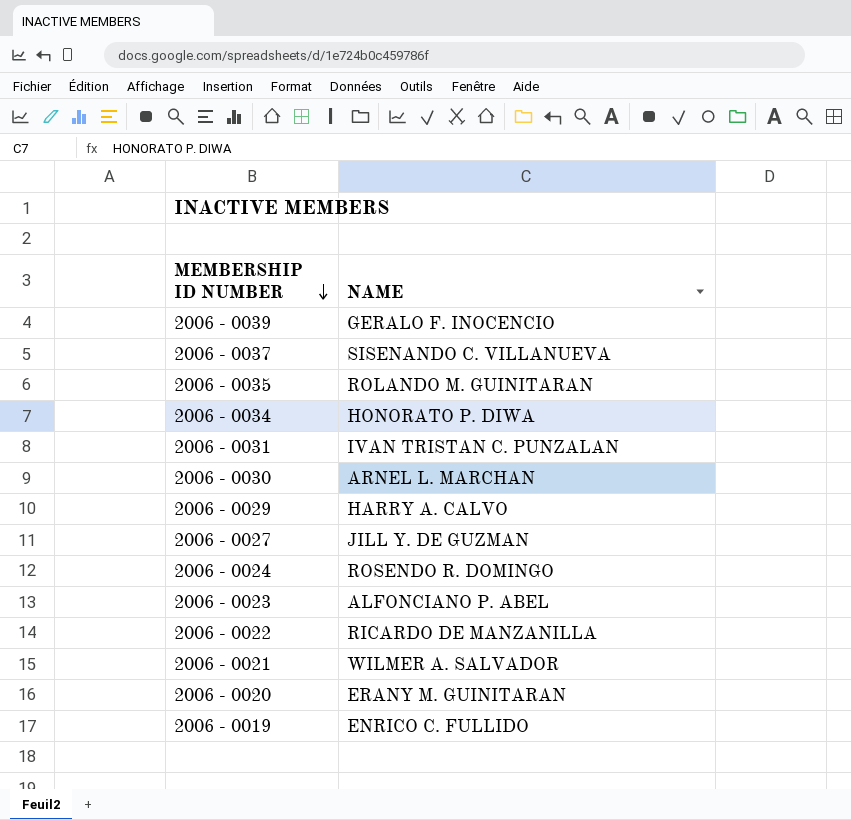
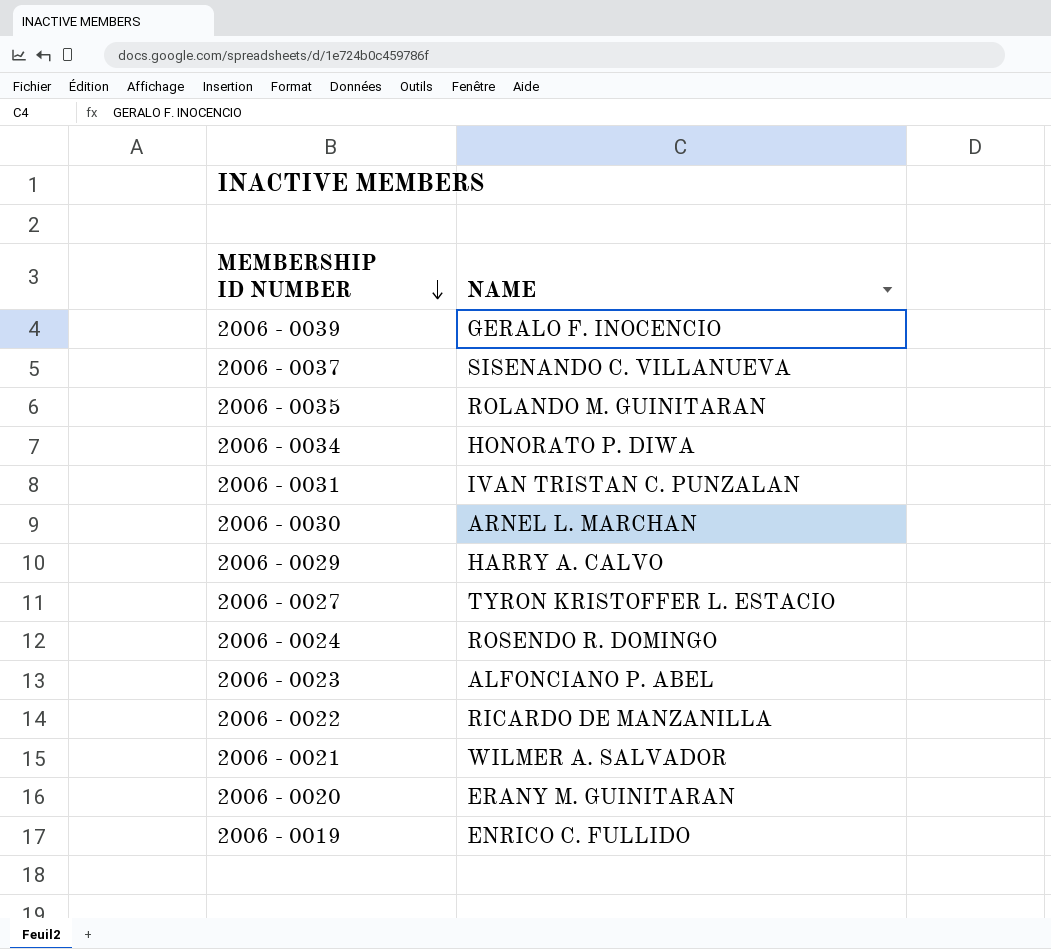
2006 - 0027 | NAME: JILL Y. DE GUZMAN -> TYRON KRISTOFFER L. ESTACIO

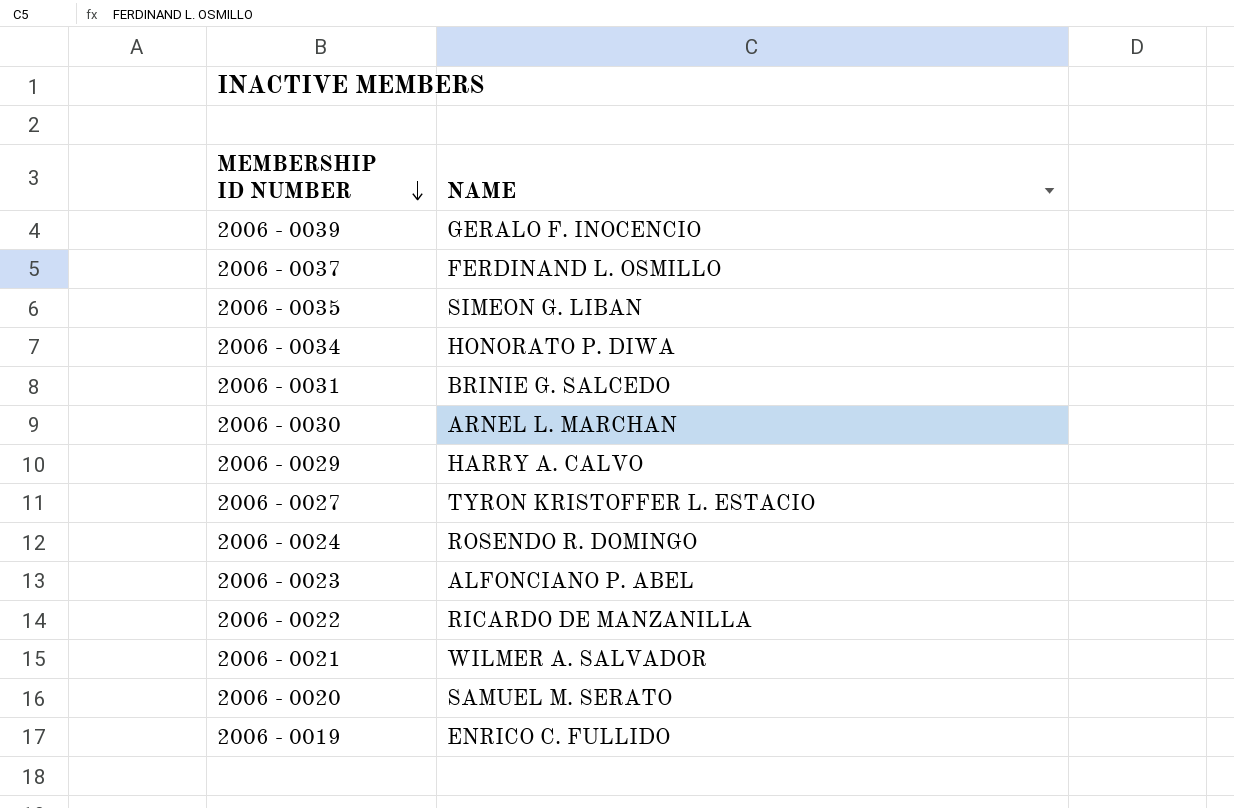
2006 - 0037 | NAME: SISENANDO C. VILLANUEVA -> FERDINAND L. OSMILLO
2006 - 0035 | NAME: ROLANDO M. GUINITARAN -> SIMEON G. LIBAN
2006 - 0031 | NAME: IVAN TRISTAN C. PUNZALAN -> BRINIE G. SALCEDO
2006 - 0020 | NAME: ERANY M. GUINITARAN -> SAMUEL M. SERATO

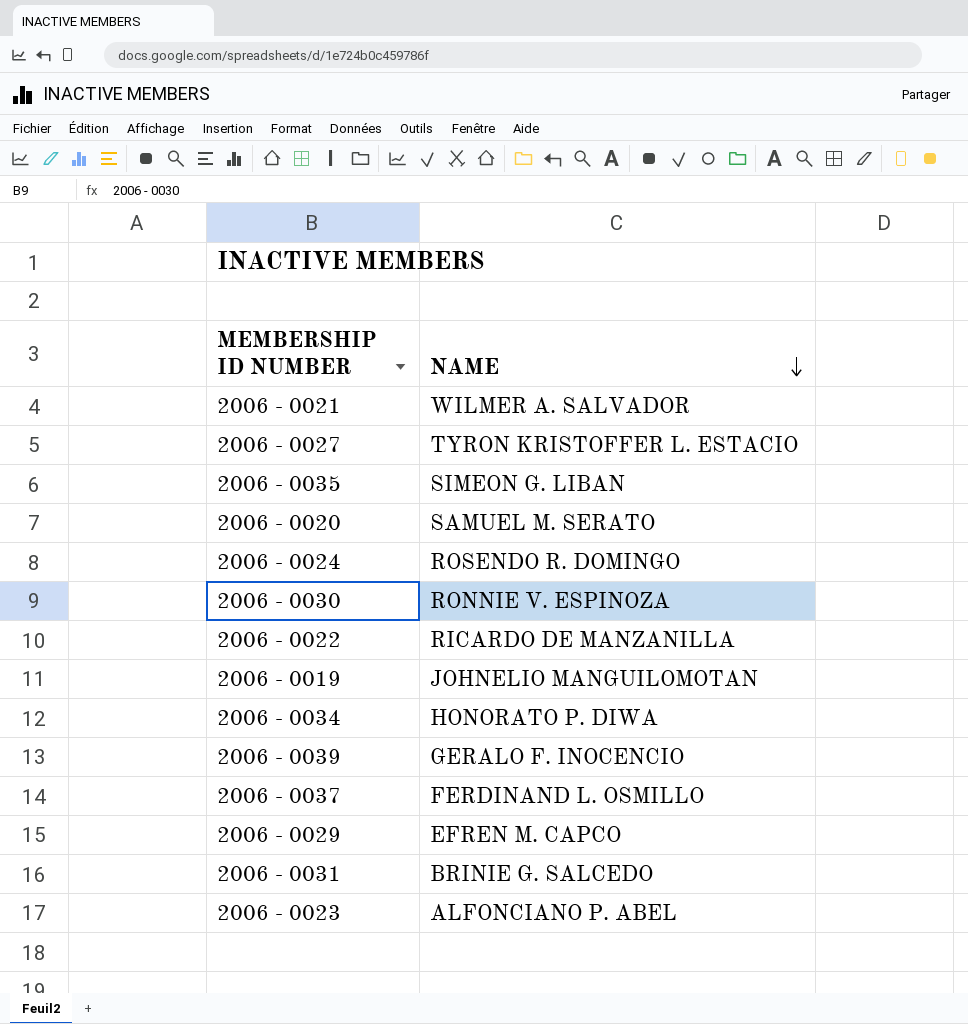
row order: MEMBERSHIP ID NUMBER descending -> NAME descending
2006 - 0030 | NAME: ARNEL L. MARCHAN -> RONNIE V. ESPINOZA
2006 - 0019 | NAME: ENRICO C. FULLIDO -> JOHNELIO MANGUILOMOTAN
2006 - 0029 | NAME: HARRY A. CALVO -> EFREN M. CAPCO

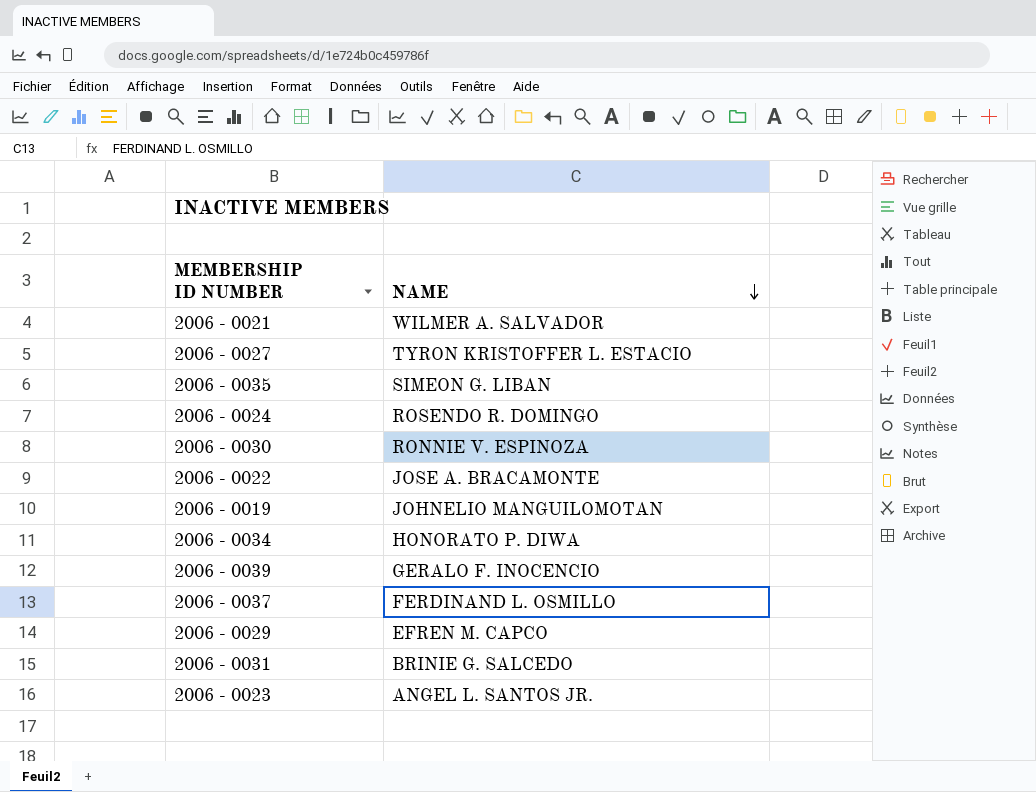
row 2006 - 0020: SAMUEL M. SERATO -> none
2006 - 0022 | NAME: RICARDO DE MANZANILLA -> JOSE A. BRACAMONTE
2006 - 0023 | NAME: ALFONCIANO P. ABEL -> ANGEL L. SANTOS JR.

